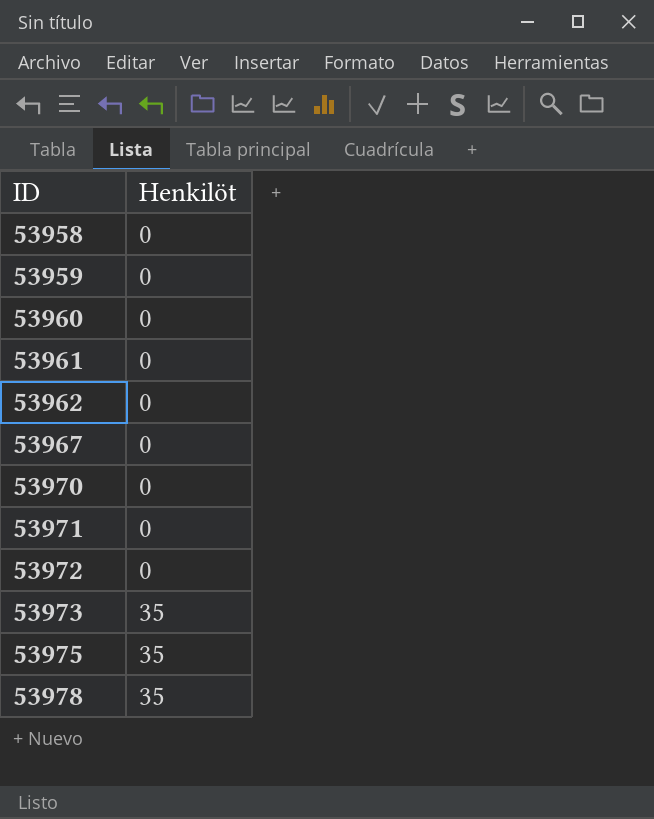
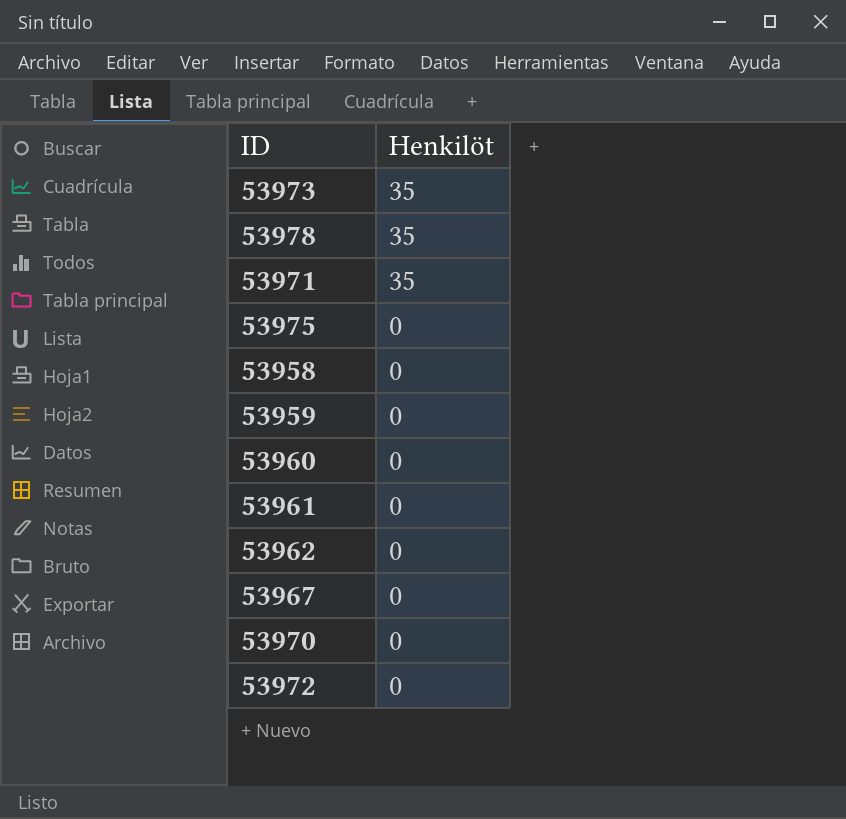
row order: ID ascending -> Henkilöt descending
53971 | Henkilöt: 0 -> 35
53975 | Henkilöt: 35 -> 0

